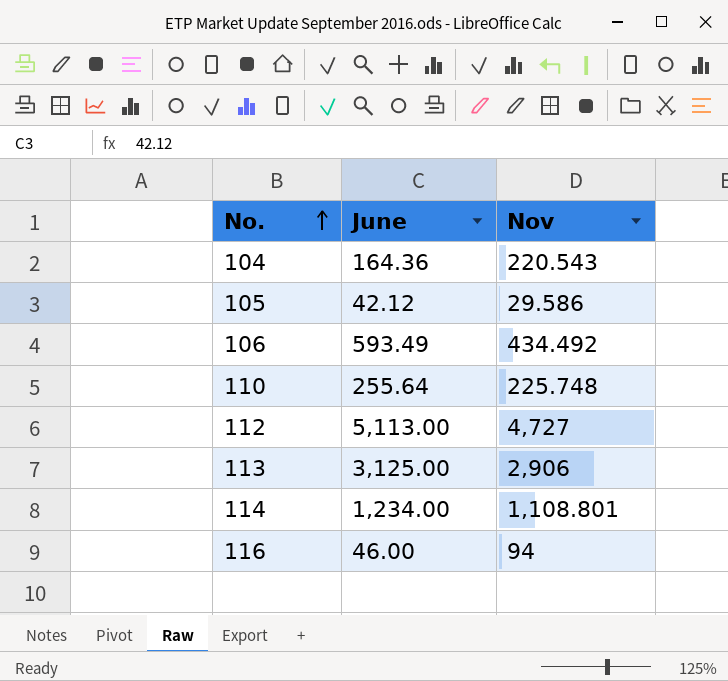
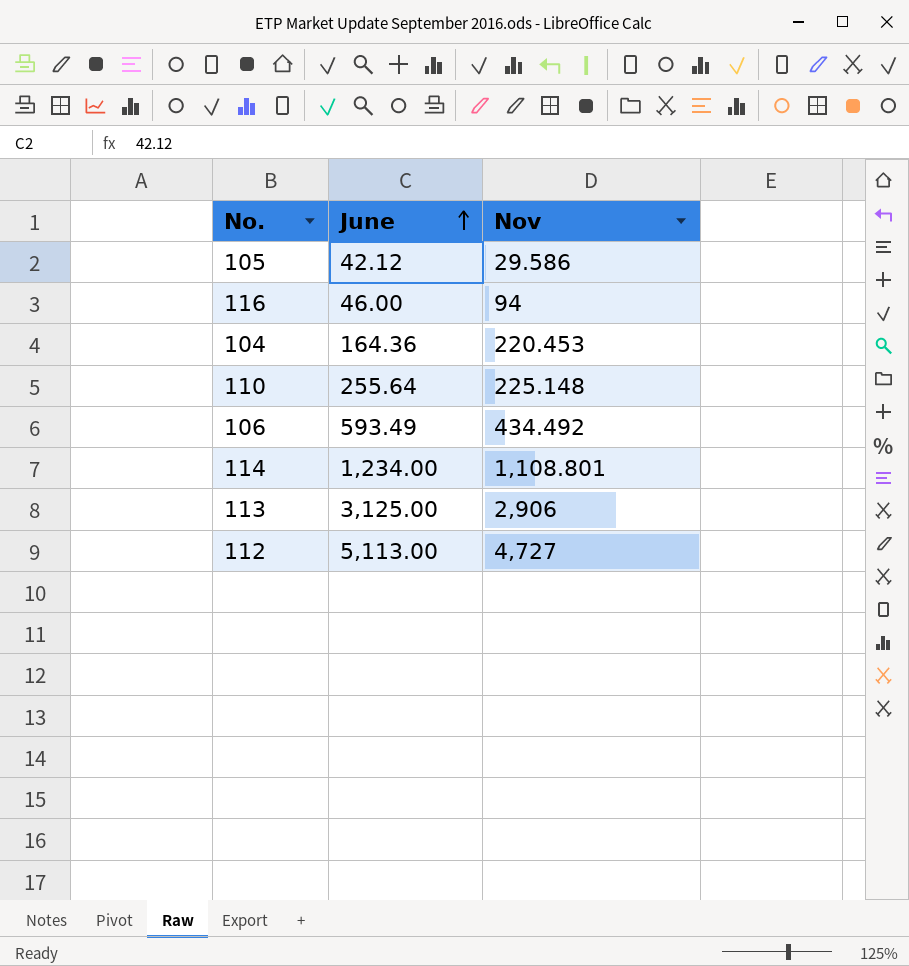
row order: No. ascending -> June ascending
104 | Nov: 220.543 -> 220.453
110 | Nov: 225.748 -> 225.148

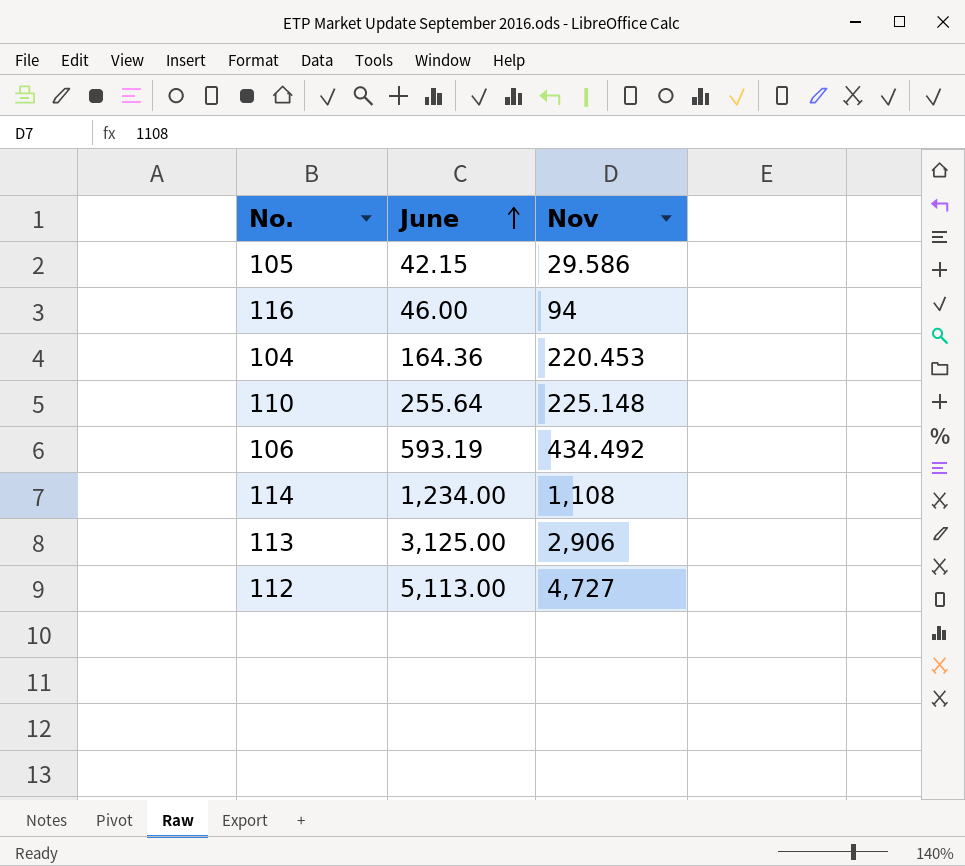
105 | June: 42.12 -> 42.15
106 | June: 593.49 -> 593.19
114 | Nov: 1,108.801 -> 1,108

